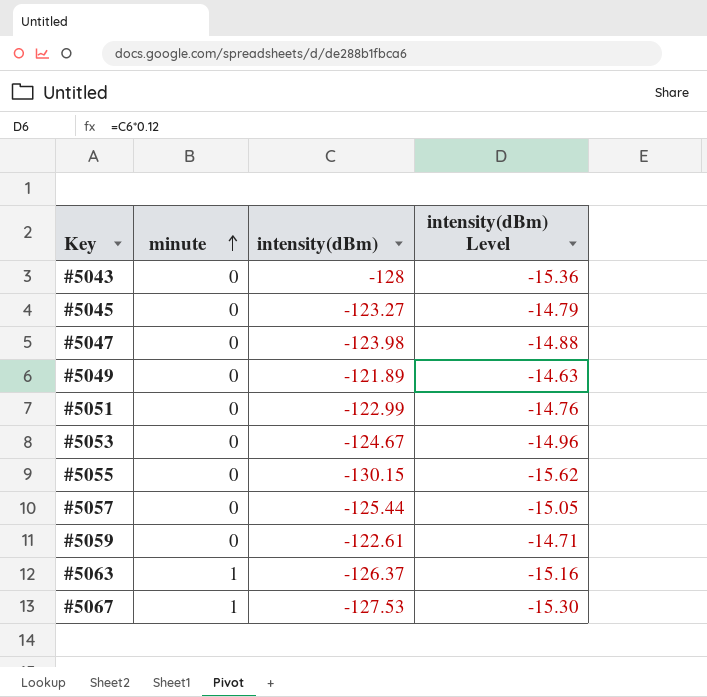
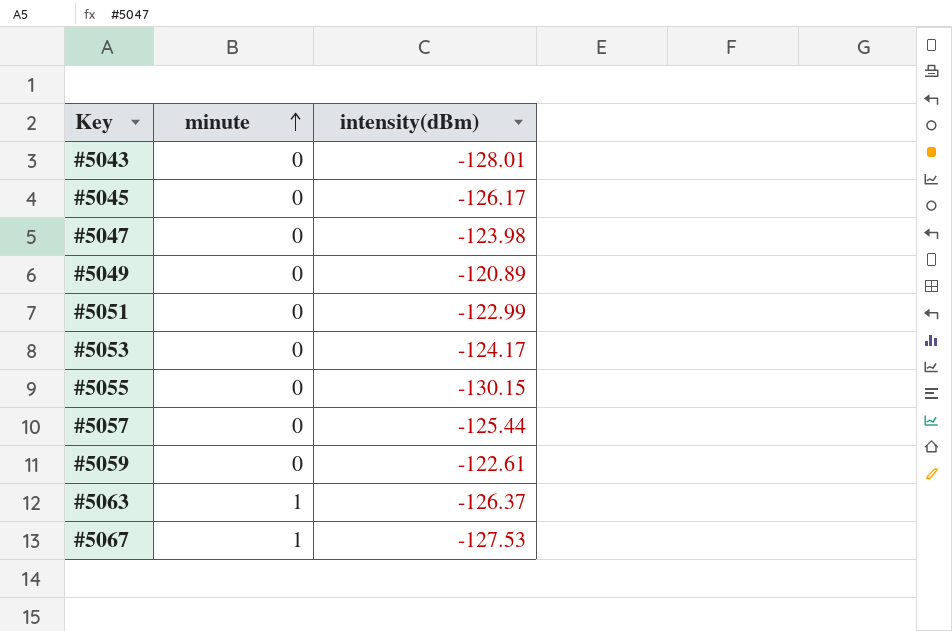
column intensity(dBm) Level | formula: [intensity(dBm)] * 0.12 -> none
#5043 | intensity(dBm): -128 -> -128.01
#5045 | intensity(dBm): -123.27 -> -126.17
#5049 | intensity(dBm): -121.89 -> -120.89
#5053 | intensity(dBm): -124.67 -> -124.17

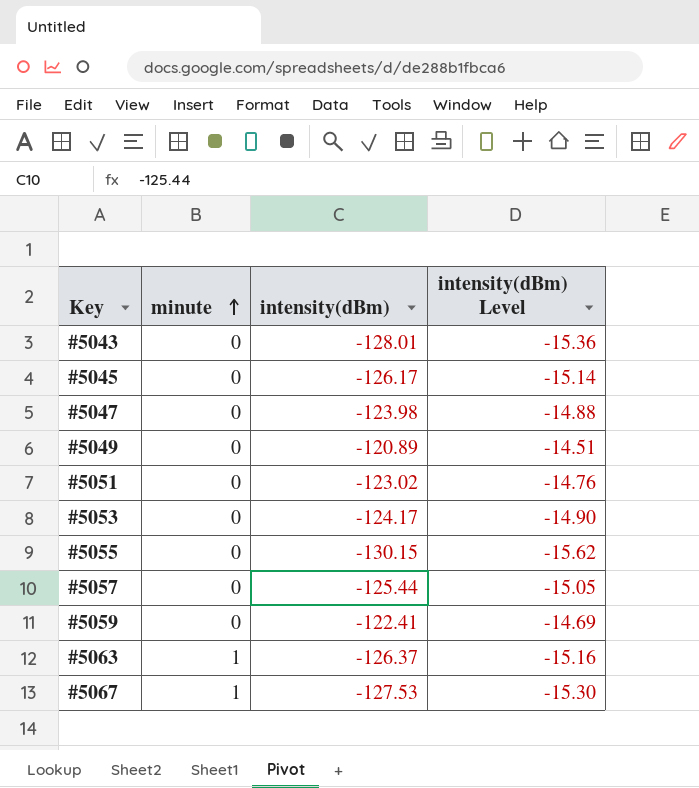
column intensity(dBm) Level | formula: none -> [intensity(dBm)] * 0.12
#5051 | intensity(dBm): -122.99 -> -123.02
#5059 | intensity(dBm): -122.61 -> -122.41

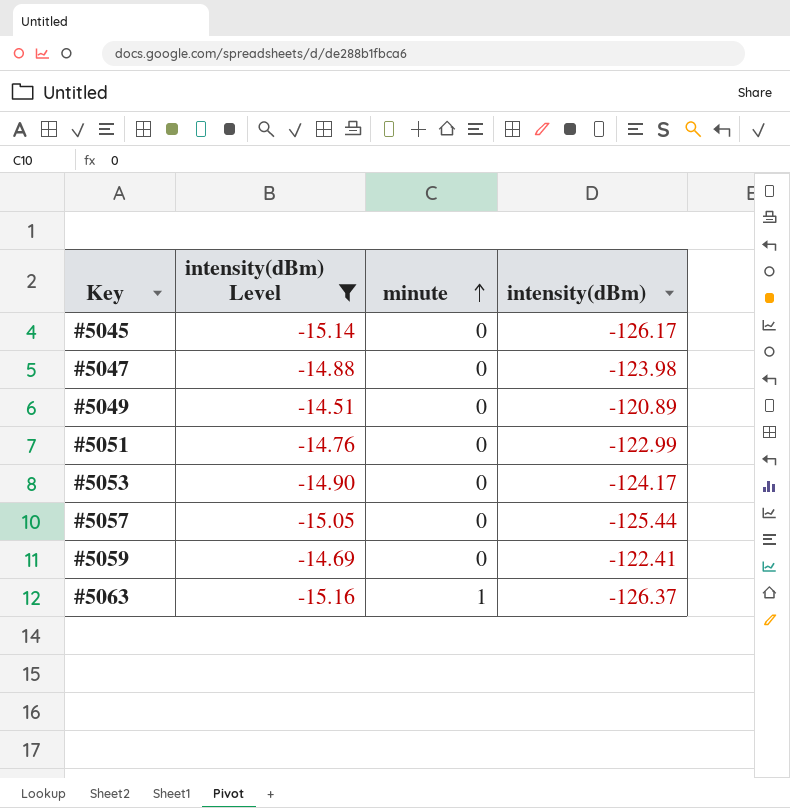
filter: none -> intensity(dBm) Level >= -15.16
column intensity(dBm) Level | position: 4 -> 2
#5051 | intensity(dBm): -123.02 -> -122.99

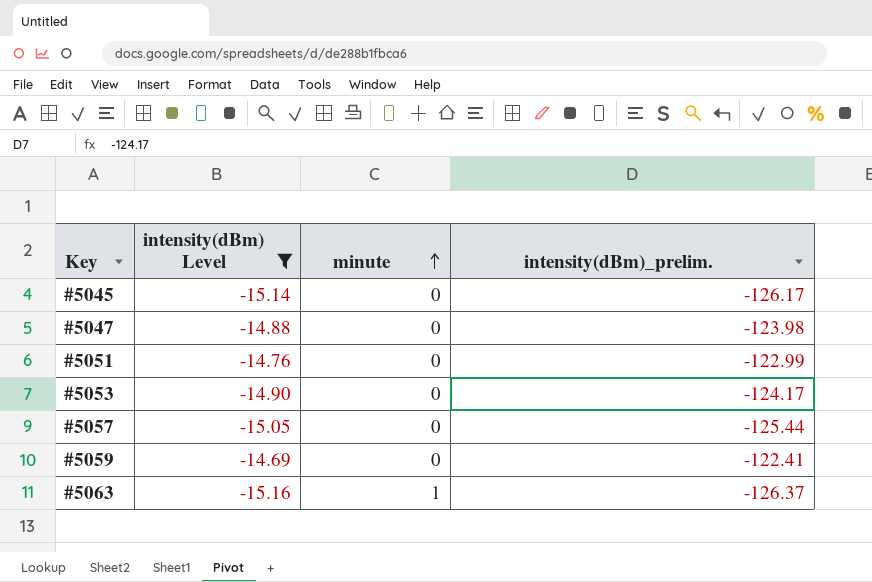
column name: intensity(dBm) -> intensity(dBm)_prelim.
row #5049: -14.51 | 0 | -120.89 -> none

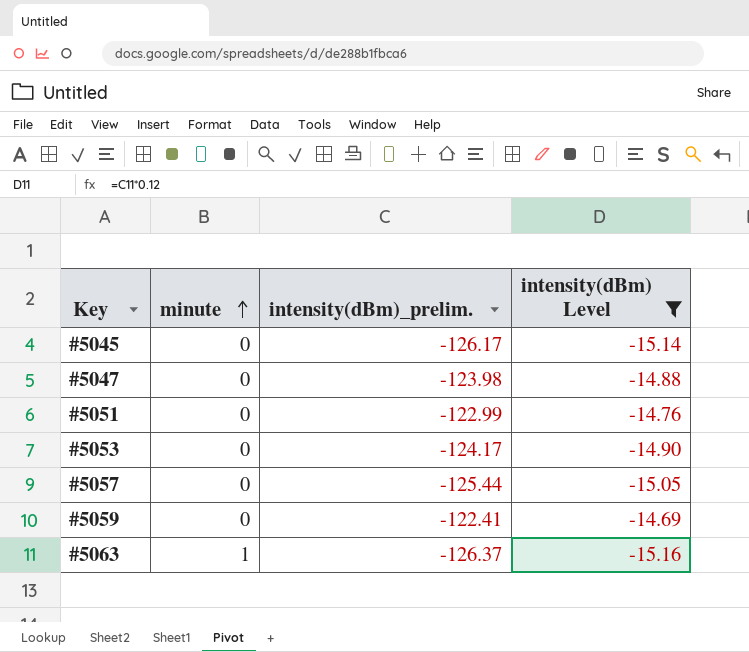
column intensity(dBm) Level | position: 2 -> 4

